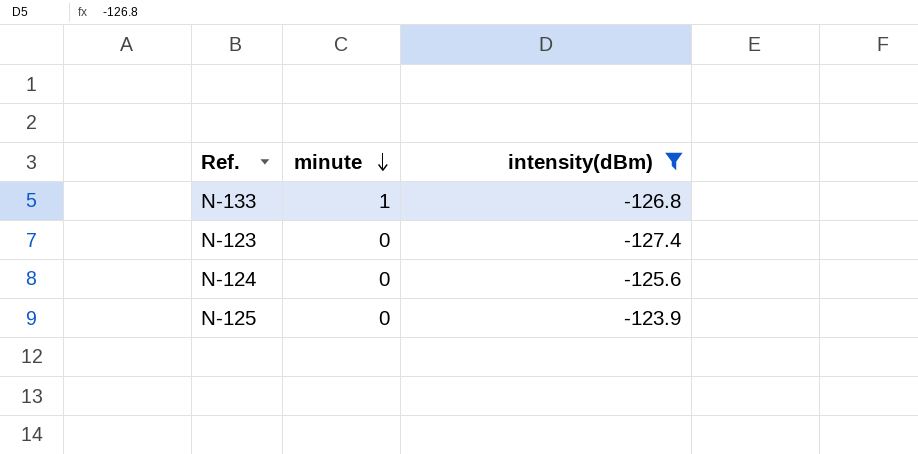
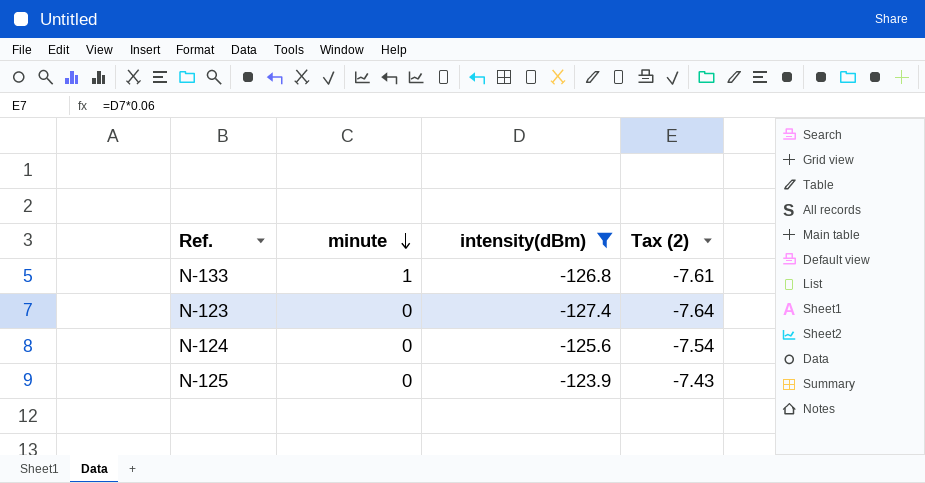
column Tax (2) | formula: none -> [intensity(dBm)] * 0.06

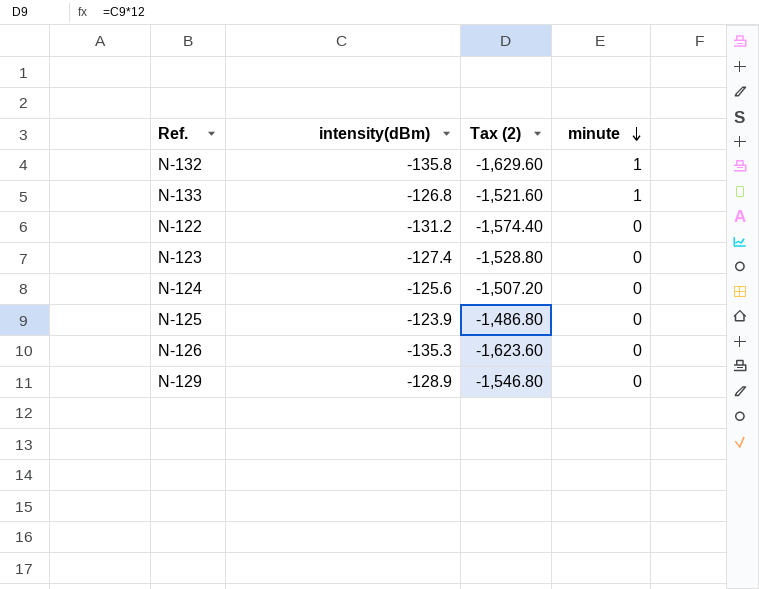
filter: intensity(dBm) >= -127.4 -> none
column Tax (2) | formula: [intensity(dBm)] * 0.06 -> [intensity(dBm)] * 12
column minute | position: 2 -> 4

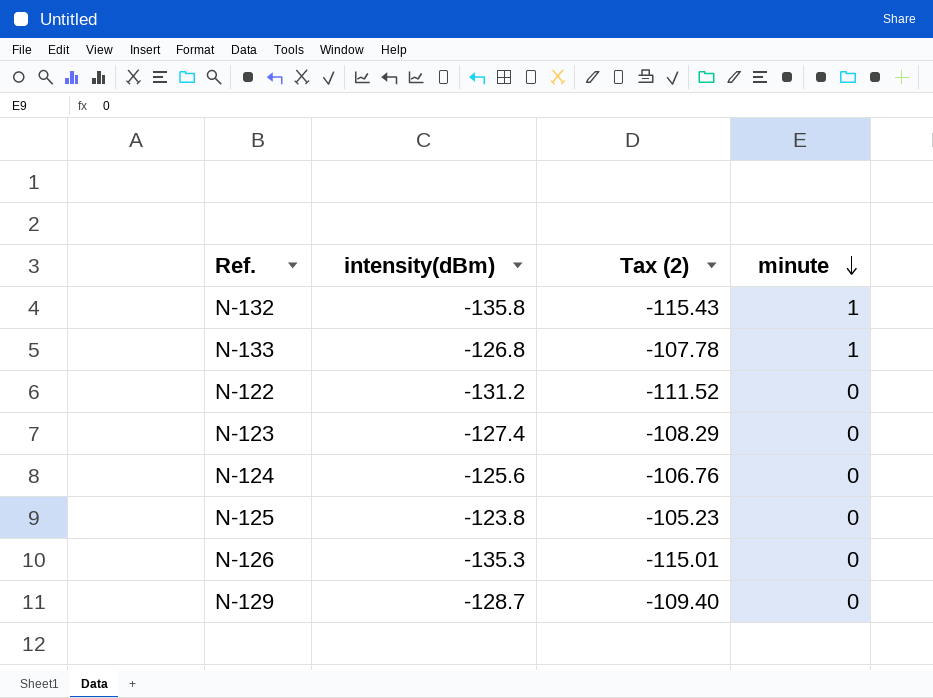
column Tax (2) | formula: [intensity(dBm)] * 12 -> [intensity(dBm)] * 0.85
N-125 | intensity(dBm): -123.9 -> -123.8
N-129 | intensity(dBm): -128.9 -> -128.7

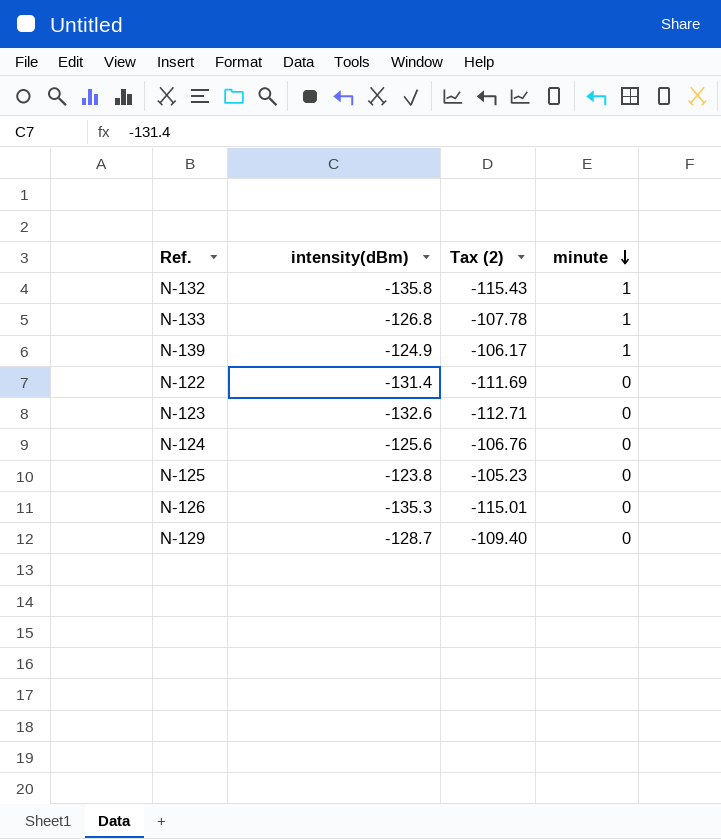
row N-139: none -> -124.9 | -106.17 | 1
N-122 | intensity(dBm): -131.2 -> -131.4
N-122 | Tax (2): -111.52 -> -111.69
N-123 | intensity(dBm): -127.4 -> -132.6
N-123 | Tax (2): -108.29 -> -112.71

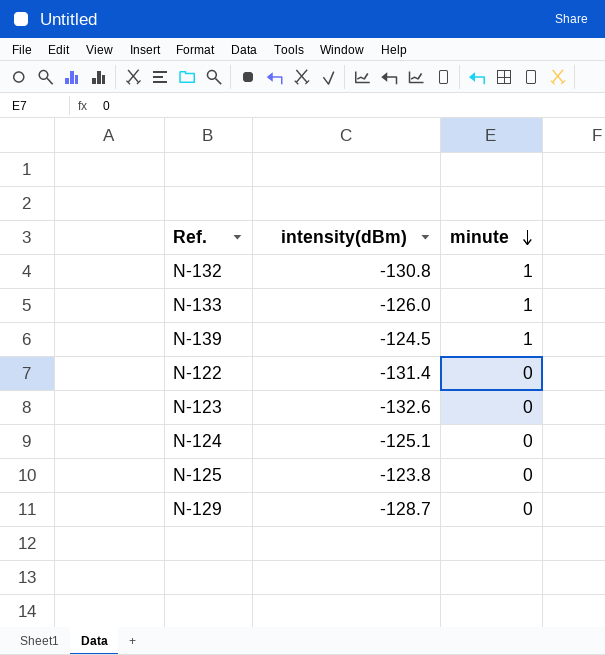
column Tax (2) | formula: [intensity(dBm)] * 0.85 -> none
row N-126: -135.3 | -115.01 | 0 -> none
N-132 | intensity(dBm): -135.8 -> -130.8
N-133 | intensity(dBm): -126.8 -> -126.0
N-139 | intensity(dBm): -124.9 -> -124.5
N-124 | intensity(dBm): -125.6 -> -125.1

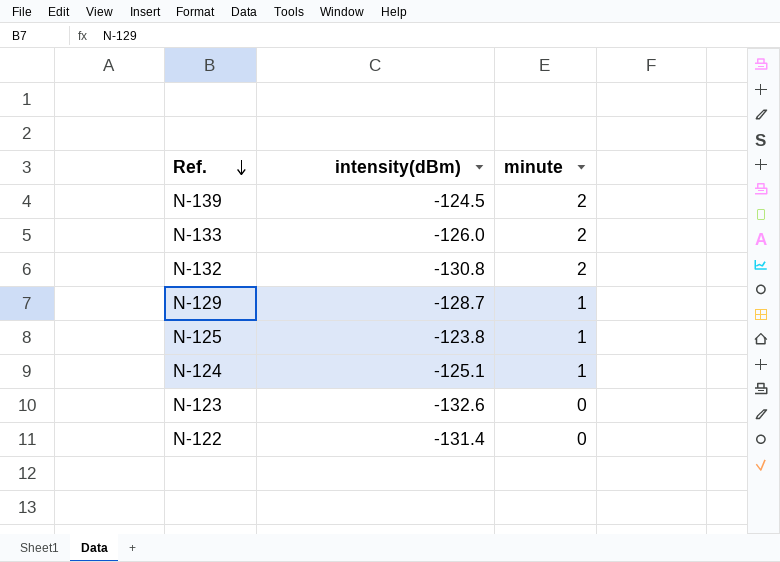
row order: minute descending -> Ref. descending
N-139 | minute: 1 -> 2
N-133 | minute: 1 -> 2
N-132 | minute: 1 -> 2
N-129 | minute: 0 -> 1
N-125 | minute: 0 -> 1
N-124 | minute: 0 -> 1

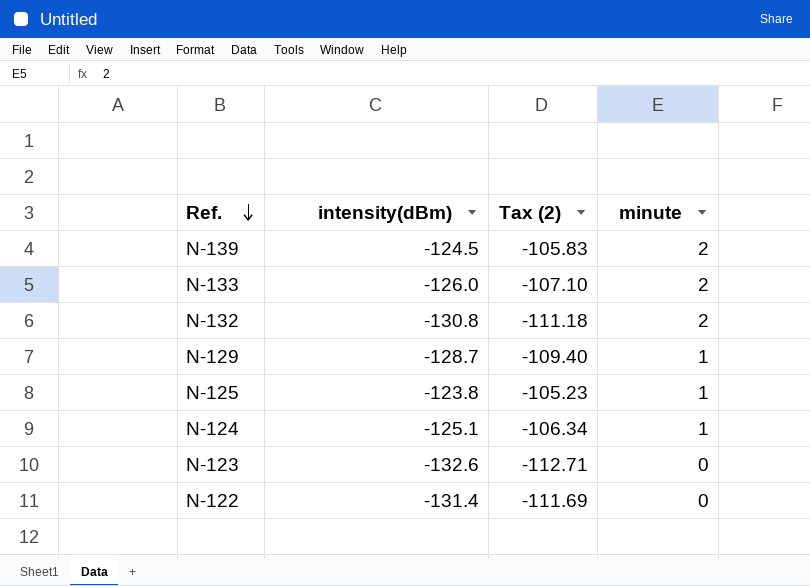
column Tax (2) | formula: none -> [intensity(dBm)] * 0.85

